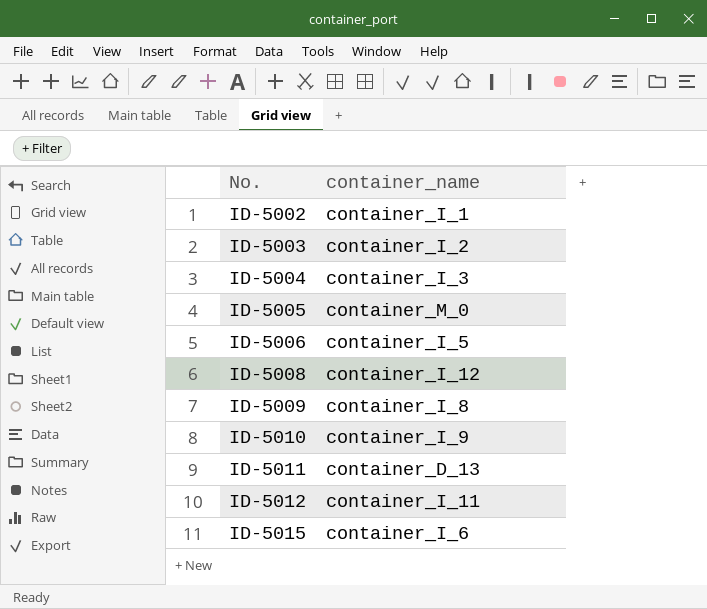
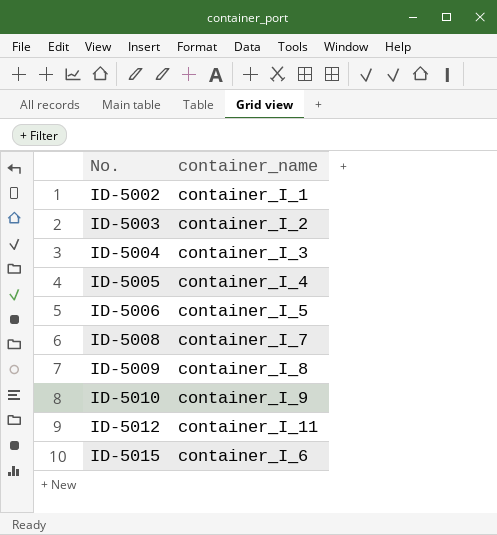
row ID-5011: container_D_13 -> none
ID-5005 | container_name: container_M_0 -> container_I_4
ID-5008 | container_name: container_I_12 -> container_I_7

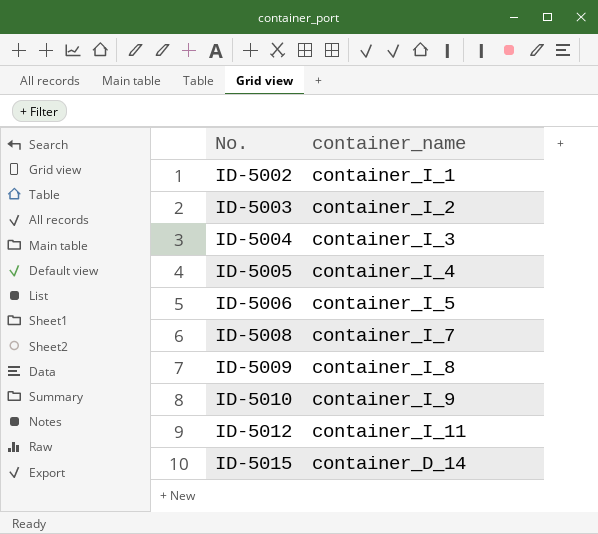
ID-5015 | container_name: container_I_6 -> container_D_14

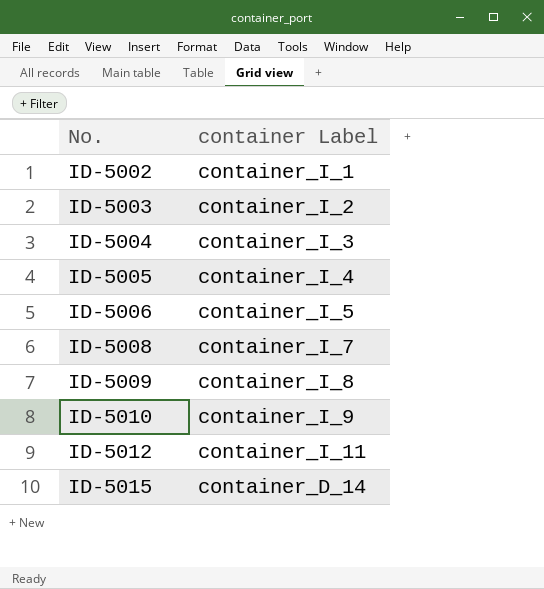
column name: container_name -> container Label

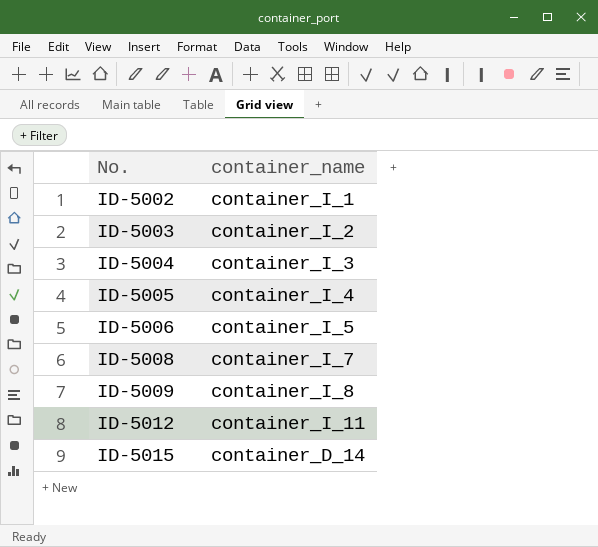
column name: container Label -> container_name
row ID-5010: container_I_9 -> none

